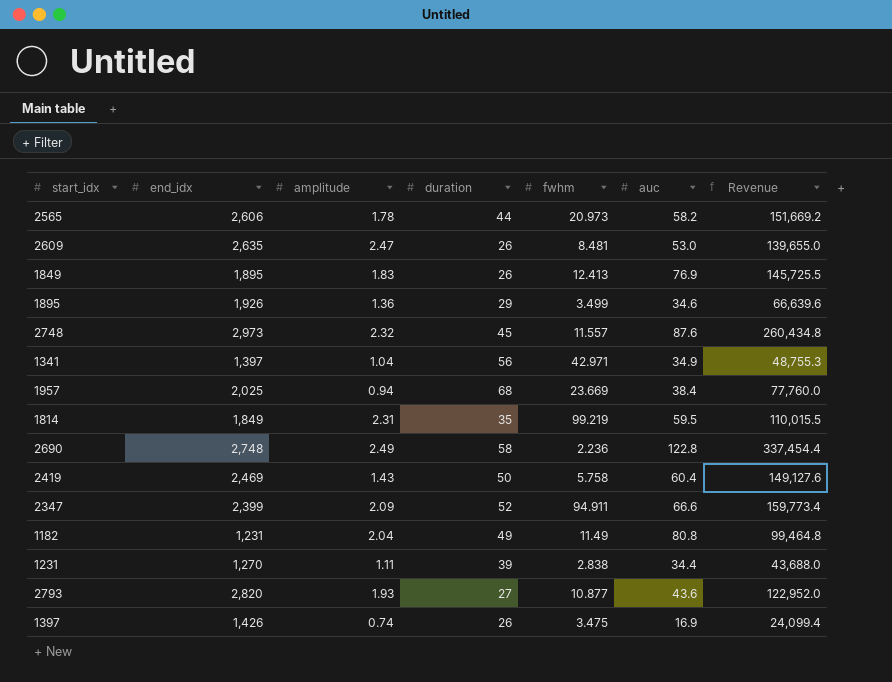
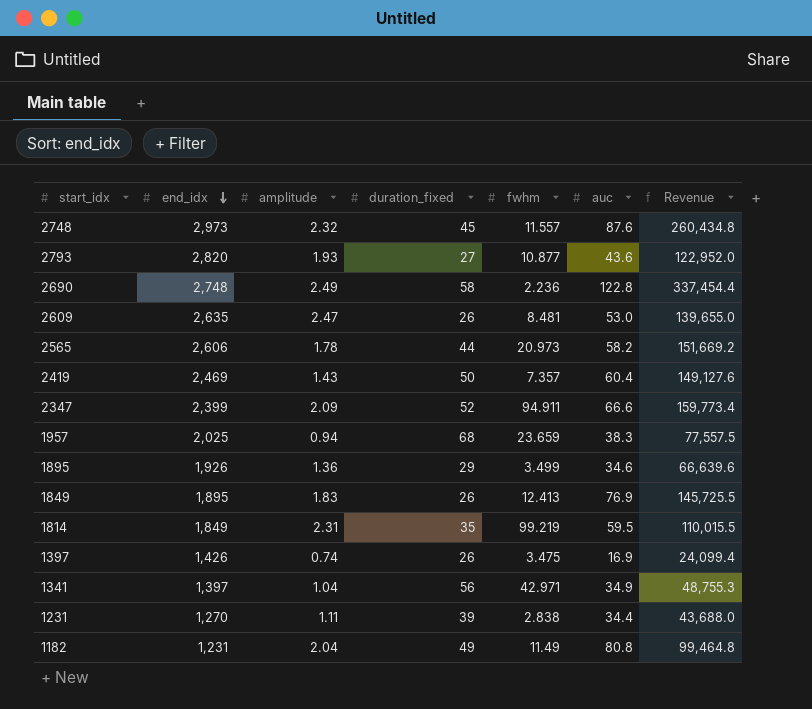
row order: none -> end_idx descending
column name: duration -> duration_fixed
2419 | fwhm: 5.758 -> 7.357
1957 | fwhm: 23.669 -> 23.659
1957 | auc: 38.4 -> 38.3
1957 | Revenue: 77,760.0 -> 77,557.5

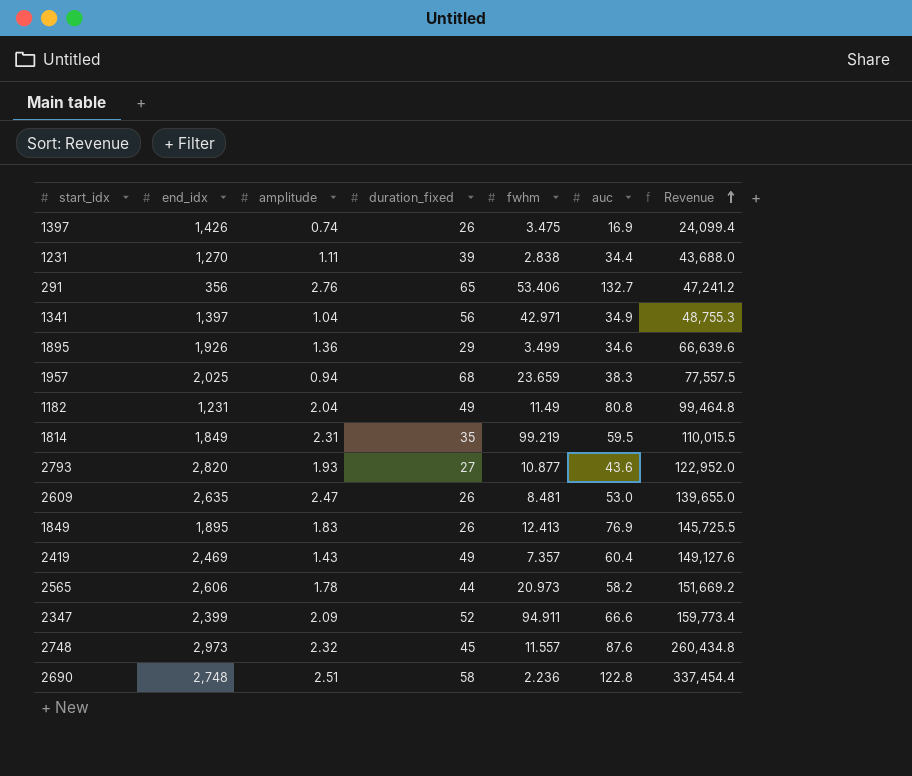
row order: end_idx descending -> Revenue ascending
row 291: none -> 356 | 2.76 | 65 | 53.406 | 132.7 | 47,241.2
2419 | duration_fixed: 50 -> 49
2690 | amplitude: 2.49 -> 2.51

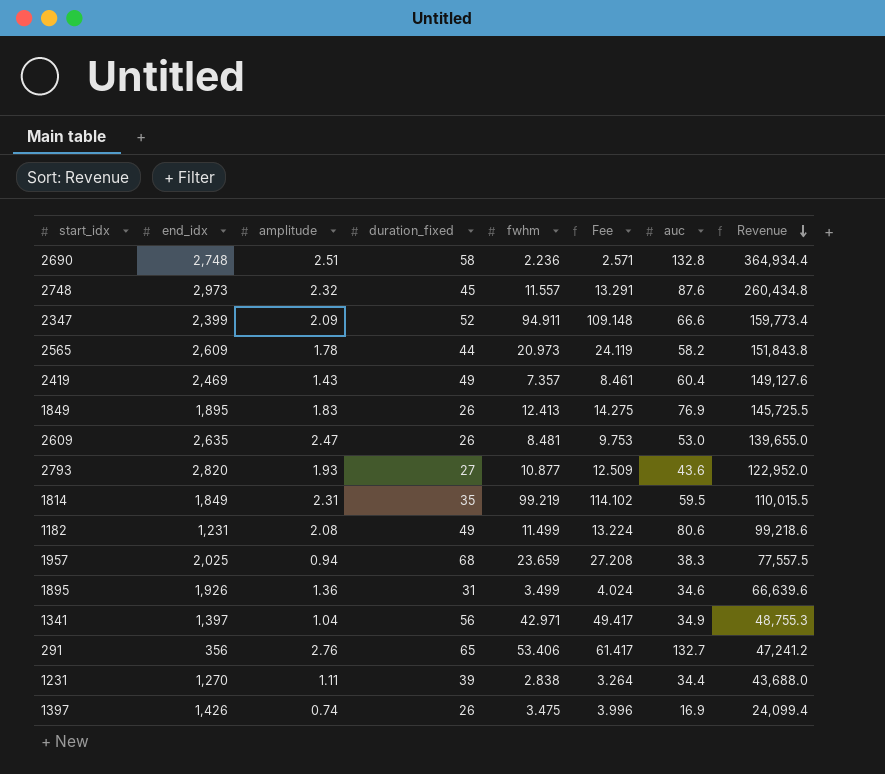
row order: Revenue ascending -> Revenue descending
column Fee | formula: none -> [fwhm] * 1.15
2690 | auc: 122.8 -> 132.8
2690 | Revenue: 337,454.4 -> 364,934.4
2565 | end_idx: 2,606 -> 2,609
2565 | Revenue: 151,669.2 -> 151,843.8
1182 | amplitude: 2.04 -> 2.08
1182 | fwhm: 11.49 -> 11.499
1182 | auc: 80.8 -> 80.6
1182 | Revenue: 99,464.8 -> 99,218.6
1895 | duration_fixed: 29 -> 31

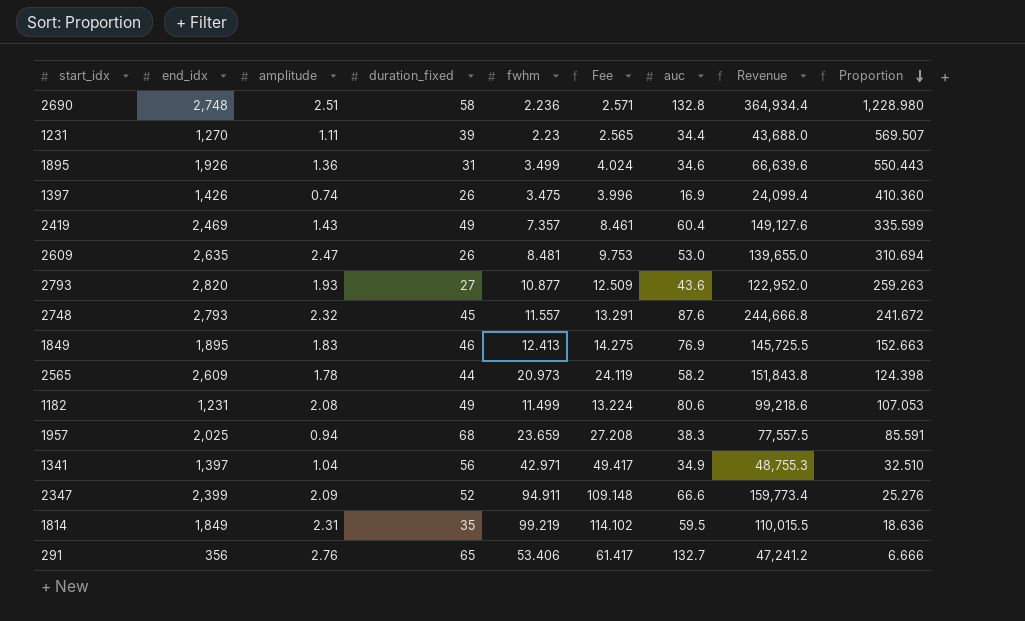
row order: Revenue descending -> Proportion descending
column Proportion | formula: none -> [end_idx] / [fwhm]
1231 | fwhm: 2.838 -> 2.23
1231 | Fee: 3.264 -> 2.565
2748 | end_idx: 2,973 -> 2,793
2748 | Revenue: 260,434.8 -> 244,666.8
1849 | duration_fixed: 26 -> 46

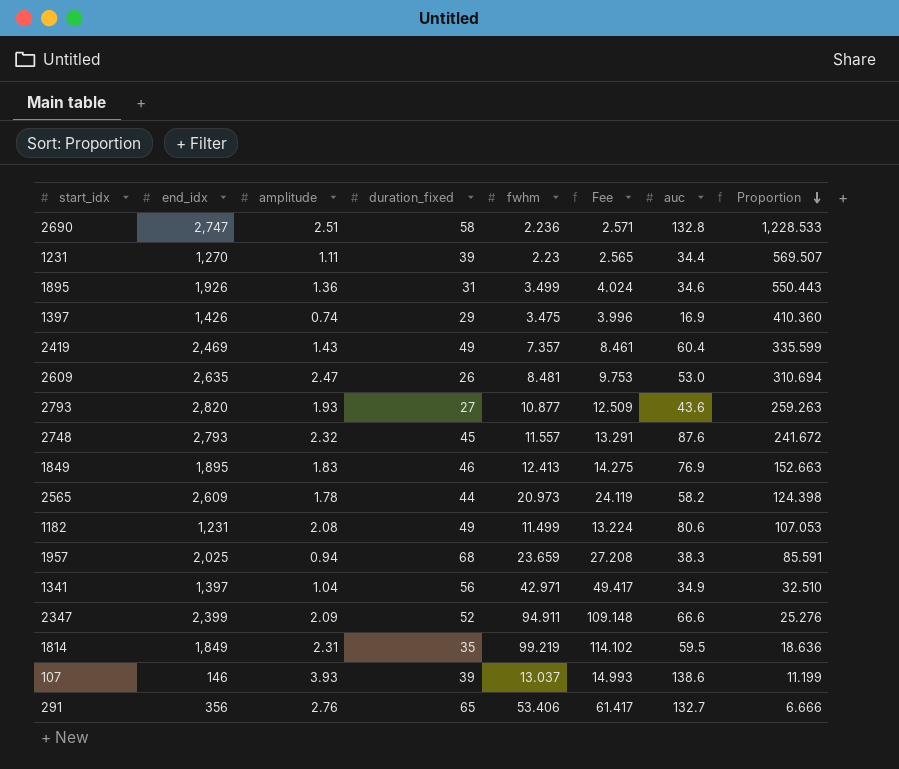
column Revenue | formula: [end_idx] * [auc] -> none
2690 | end_idx: 2,748 -> 2,747
2690 | Proportion: 1,228.980 -> 1,228.533
1397 | duration_fixed: 26 -> 29
row 107: none -> 146 | 3.93 | 39 | 13.037 | 14.993 | 138.6 | 11.199

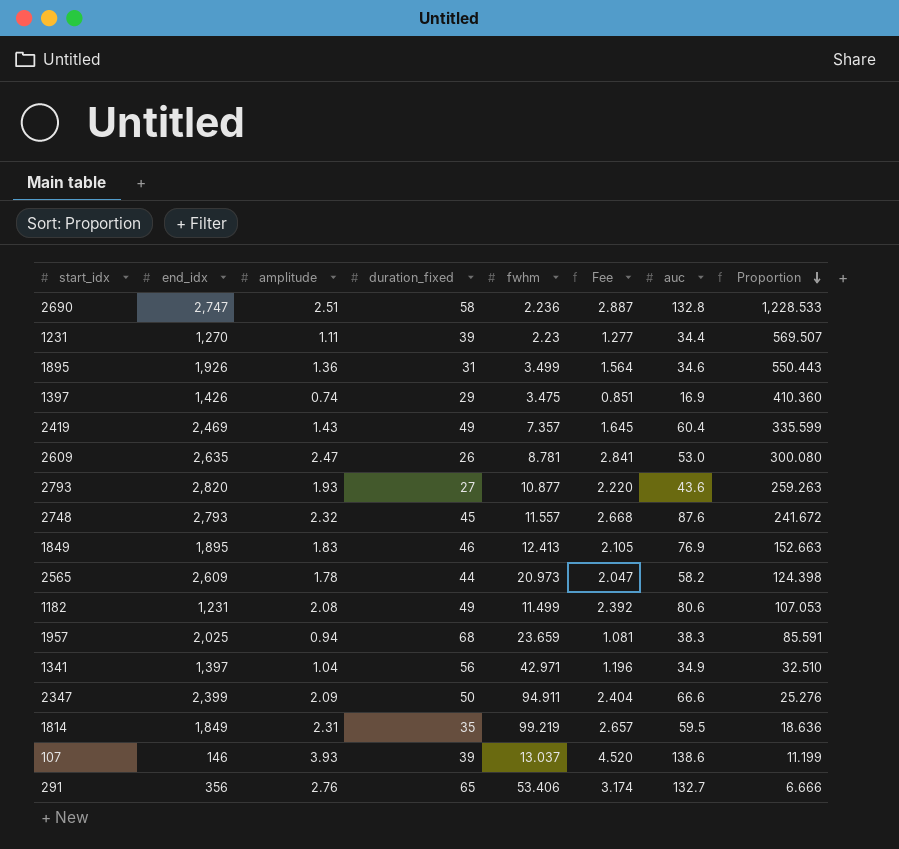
column Fee | formula: [fwhm] * 1.15 -> [amplitude] * 1.15
2609 | fwhm: 8.481 -> 8.781
2609 | Proportion: 310.694 -> 300.080
2347 | duration_fixed: 52 -> 50

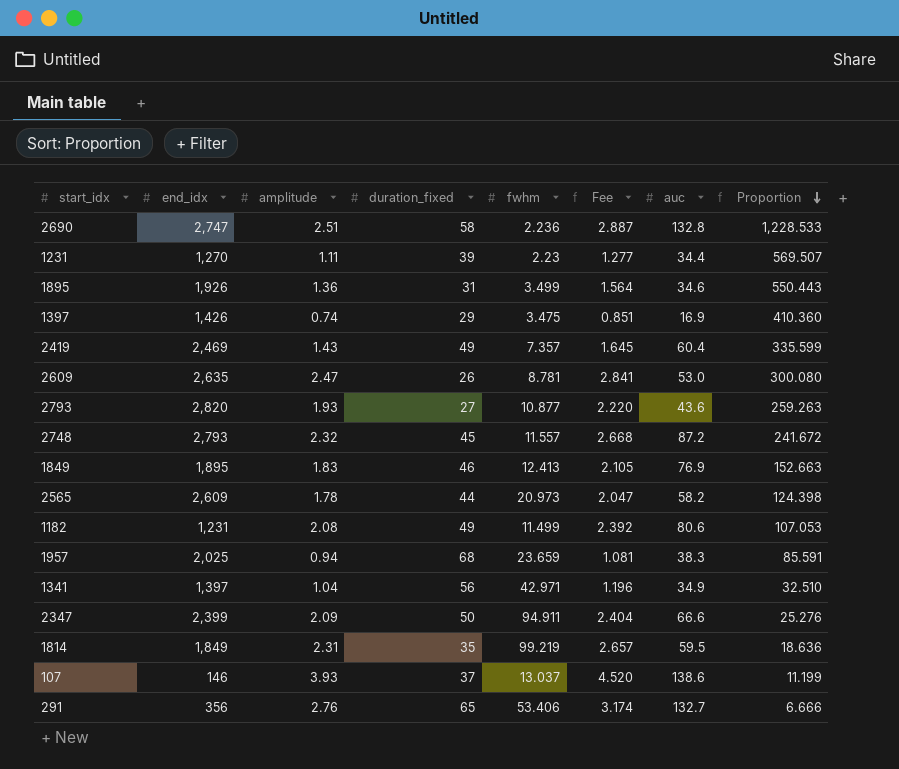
2748 | auc: 87.6 -> 87.2
107 | duration_fixed: 39 -> 37

